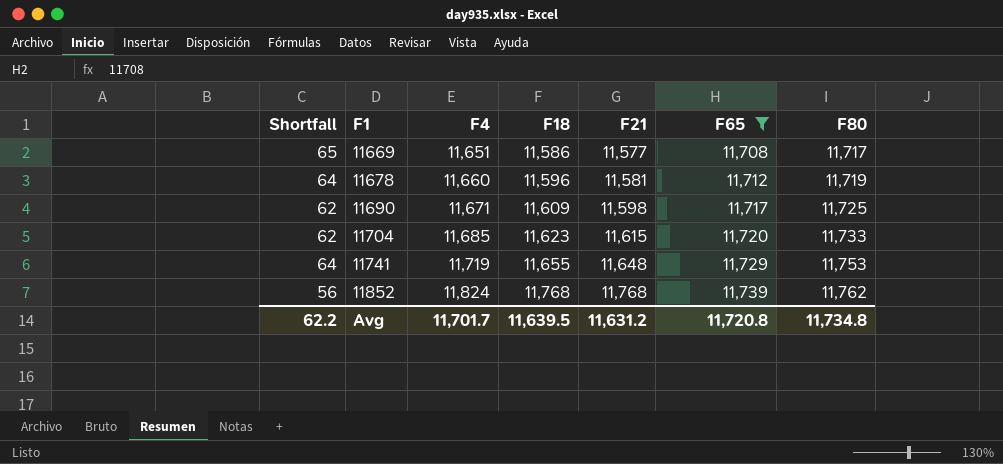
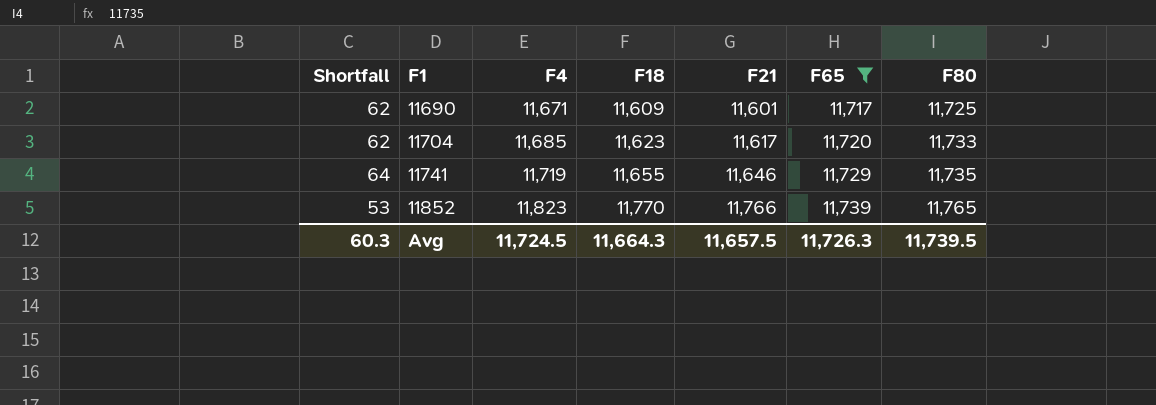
row 11669: 65 | 11,651 | 11,586 | 11,577 | 11,708 | 11,717 -> none
row 11678: 64 | 11,660 | 11,596 | 11,581 | 11,712 | 11,719 -> none
11690 | F21: 11,598 -> 11,601
11704 | F21: 11,615 -> 11,617
11741 | F21: 11,648 -> 11,646
11741 | F80: 11,753 -> 11,735
11852 | Shortfall: 56 -> 53
11852 | F4: 11,824 -> 11,823
11852 | F18: 11,768 -> 11,770
11852 | F21: 11,768 -> 11,766
11852 | F80: 11,762 -> 11,765
Avg | Shortfall: 62.2 -> 60.3
Avg | F4: 11,701.7 -> 11,724.5
Avg | F18: 11,639.5 -> 11,664.3
Avg | F21: 11,631.2 -> 11,657.5
Avg | F65: 11,720.8 -> 11,726.3
Avg | F80: 11,734.8 -> 11,739.5

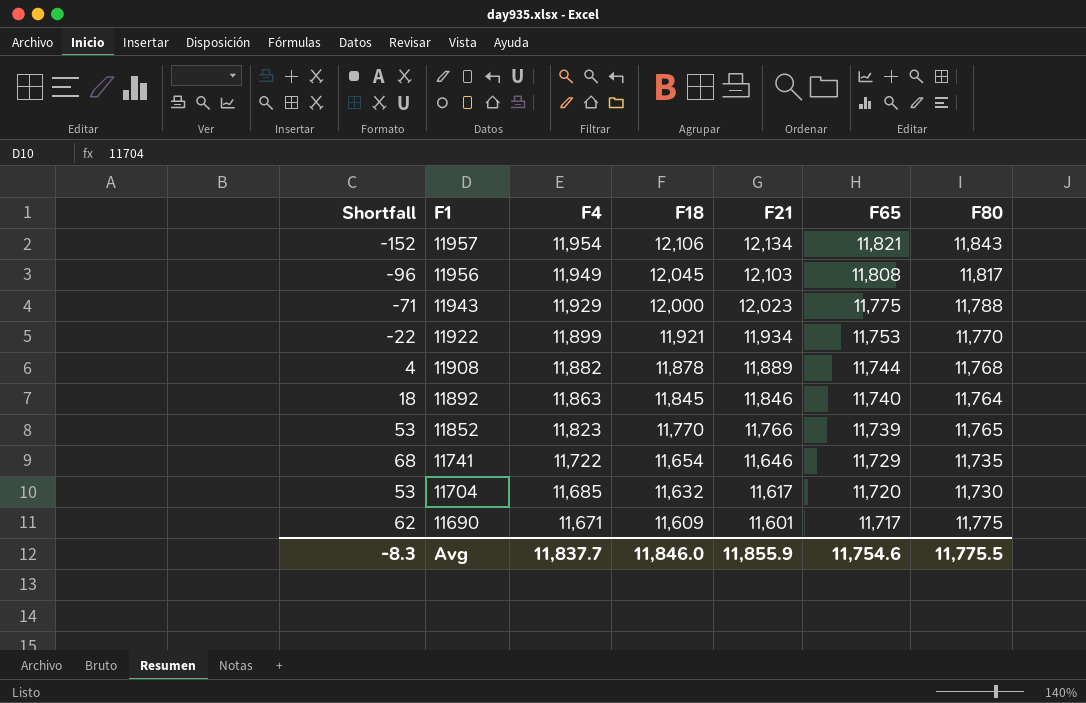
filter: F65 <= 11,739 -> none
row order: F1 ascending -> F1 descending
11741 | Shortfall: 64 -> 68
11741 | F4: 11,719 -> 11,722
11741 | F18: 11,655 -> 11,654
11704 | Shortfall: 62 -> 53
11704 | F18: 11,623 -> 11,632
11704 | F80: 11,733 -> 11,730
11690 | F80: 11,725 -> 11,775
Avg | Shortfall: 60.3 -> -8.3
Avg | F4: 11,724.5 -> 11,837.7
Avg | F18: 11,664.3 -> 11,846.0
Avg | F21: 11,657.5 -> 11,855.9
Avg | F65: 11,726.3 -> 11,754.6
Avg | F80: 11,739.5 -> 11,775.5

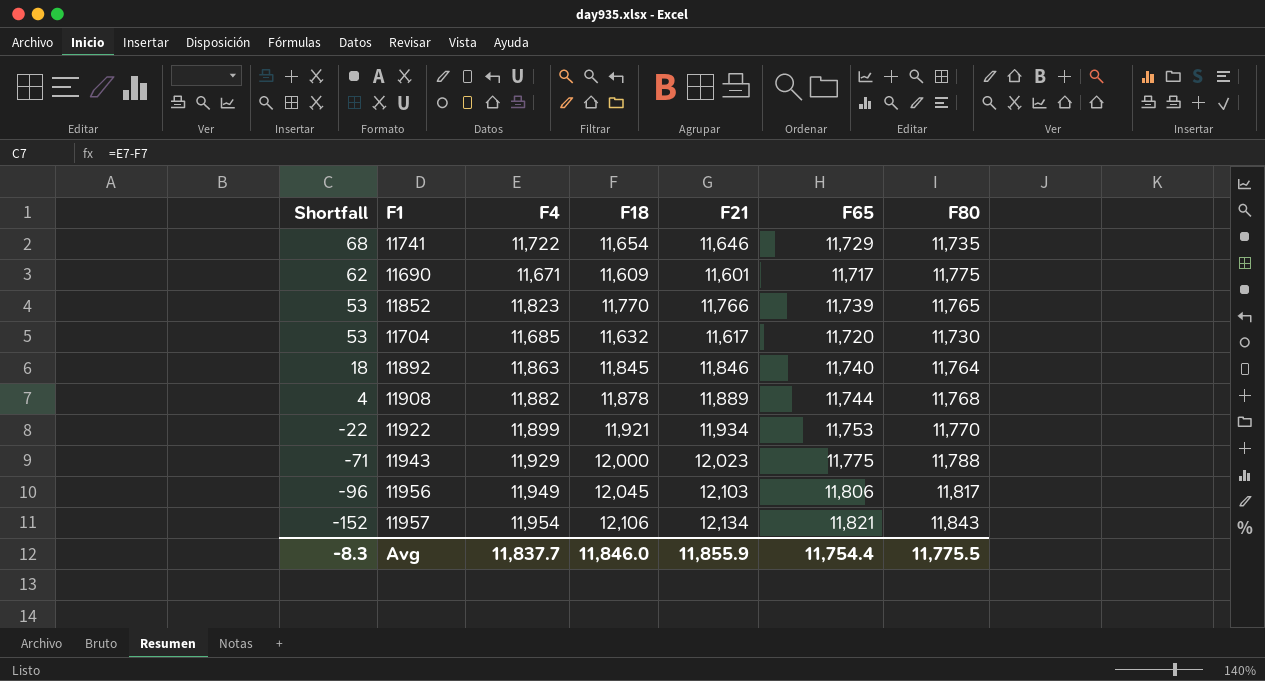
row order: F1 descending -> Shortfall descending
11956 | F65: 11,808 -> 11,806
Avg | F65: 11,754.6 -> 11,754.4

